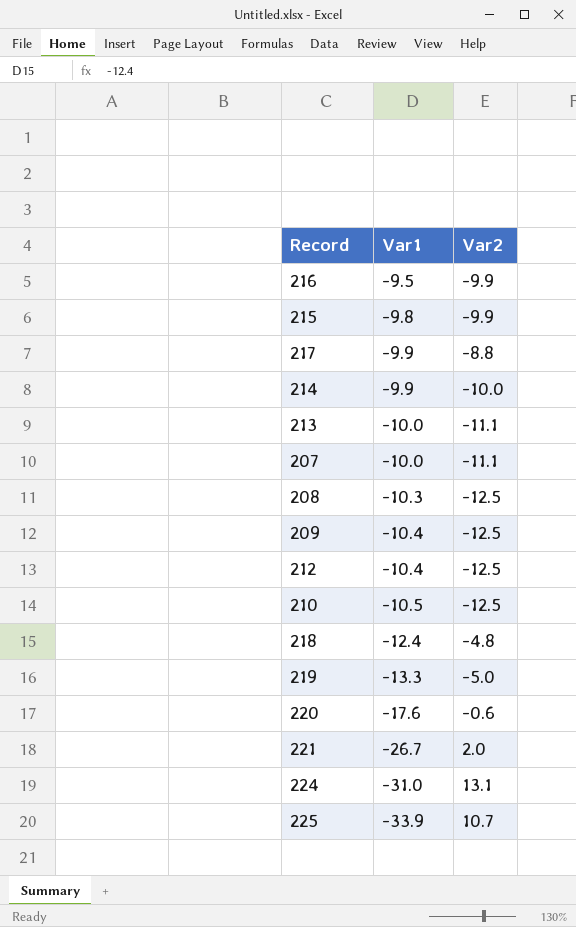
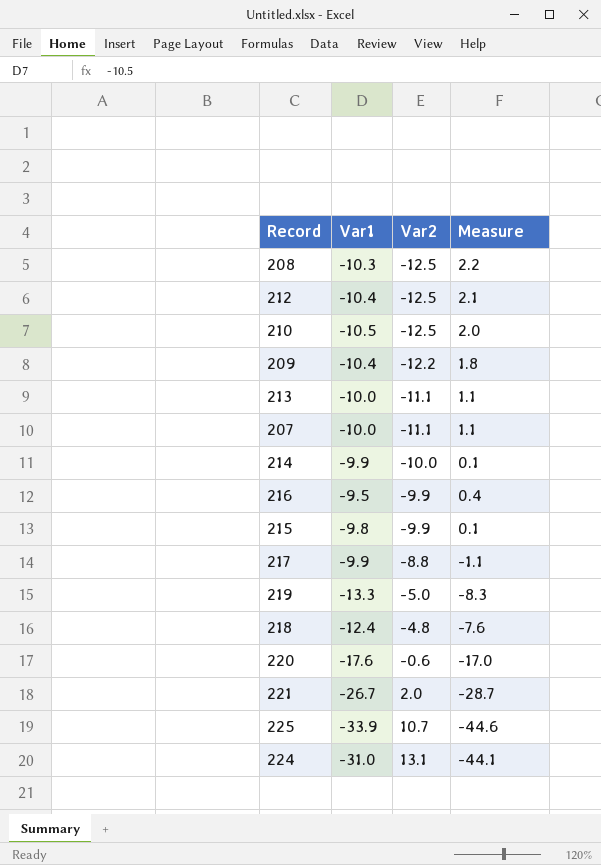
row order: Var1 descending -> Var2 ascending
column Measure | formula: none -> [Var1] - [Var2]
209 | Var2: -12.5 -> -12.2

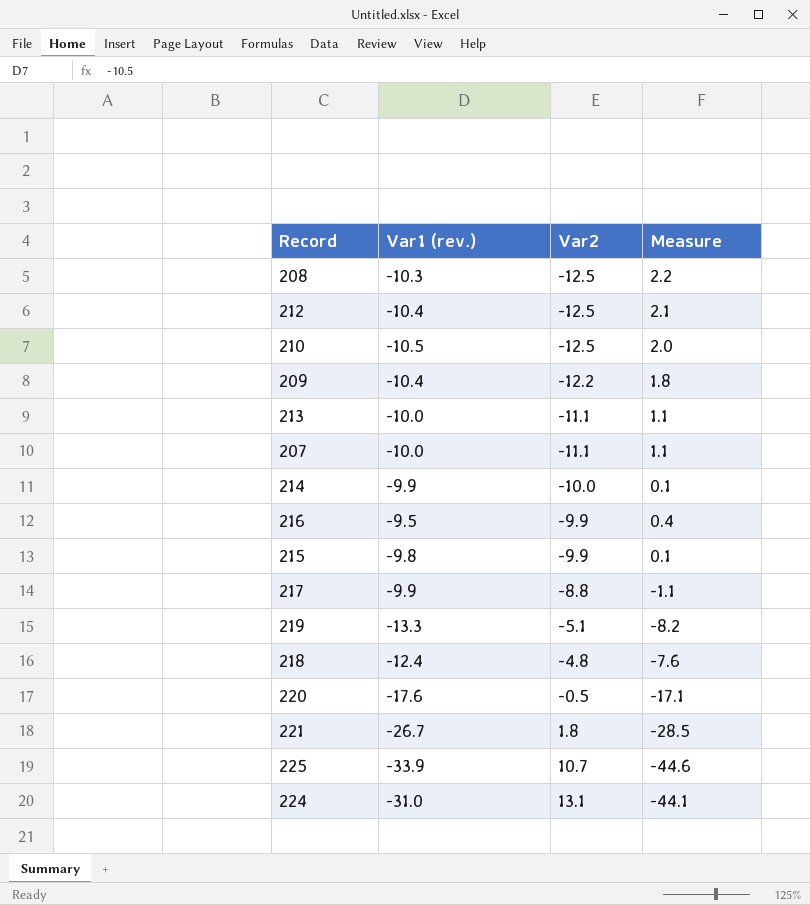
column name: Var1 -> Var1 (rev.)
219 | Var2: -5.0 -> -5.1
219 | Measure: -8.3 -> -8.2
220 | Var2: -0.6 -> -0.5
220 | Measure: -17.0 -> -17.1
221 | Var2: 2.0 -> 1.8
221 | Measure: -28.7 -> -28.5

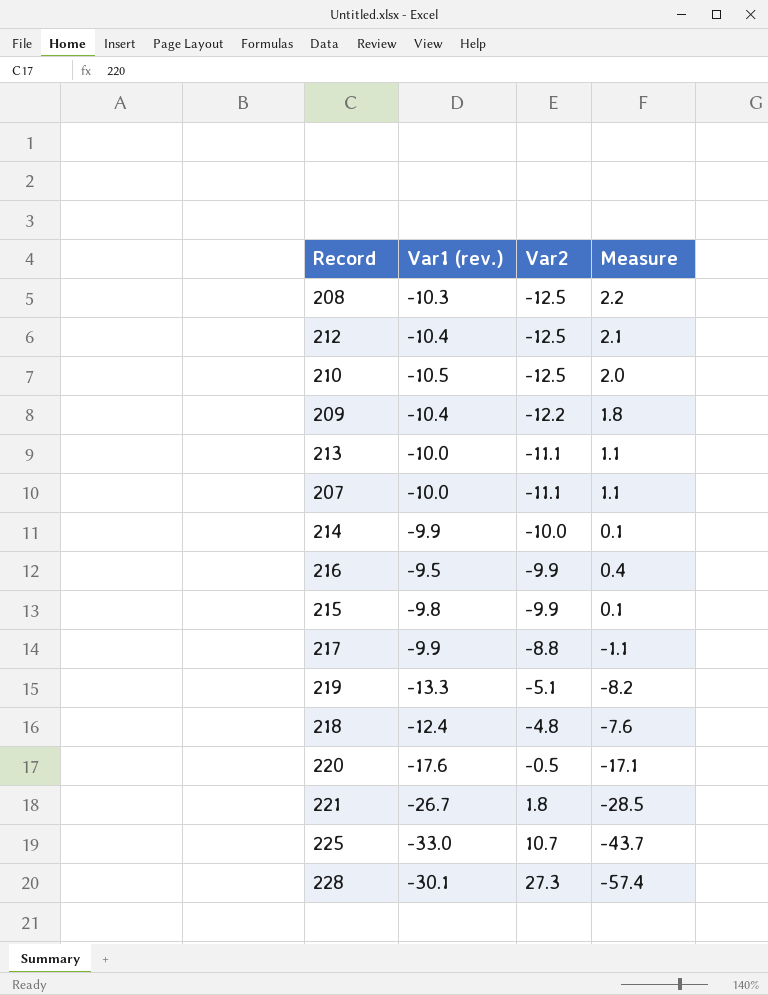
row 224: -31.0 | 13.1 | -44.1 -> none
225 | Var1 (rev.): -33.9 -> -33.0
225 | Measure: -44.6 -> -43.7
row 228: none -> -30.1 | 27.3 | -57.4

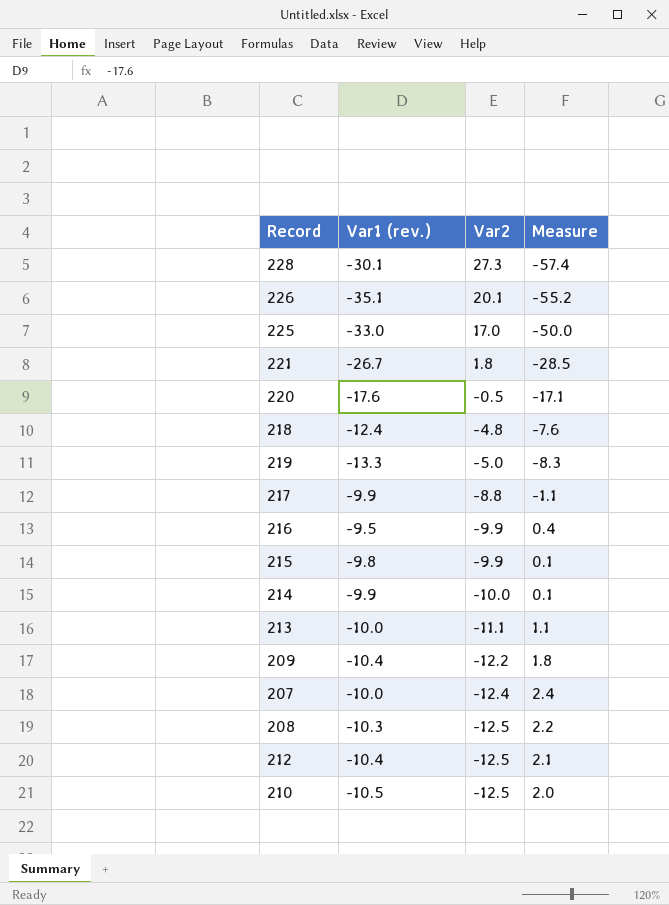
row order: Var2 ascending -> Var2 descending
row 226: none -> -35.1 | 20.1 | -55.2
225 | Var2: 10.7 -> 17.0
225 | Measure: -43.7 -> -50.0
219 | Var2: -5.1 -> -5.0
219 | Measure: -8.2 -> -8.3
207 | Var2: -11.1 -> -12.4
207 | Measure: 1.1 -> 2.4

